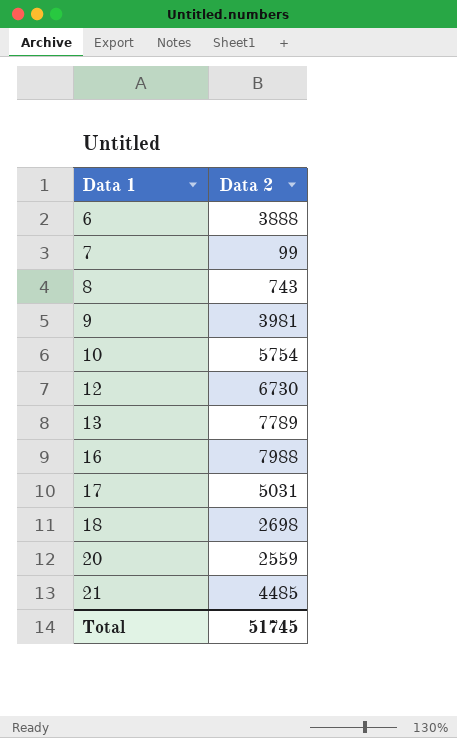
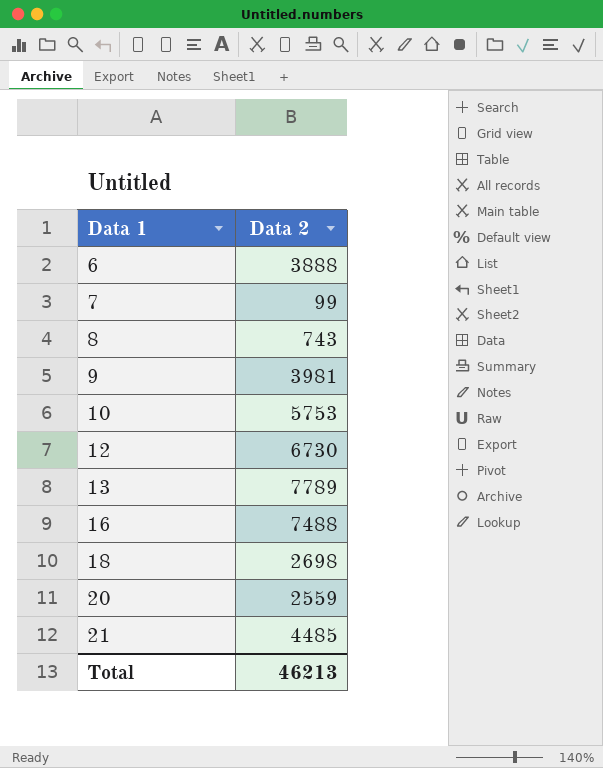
row 17: 5031 -> none
10 | Data 2: 5754 -> 5753
16 | Data 2: 7988 -> 7488
Total | Data 2: 51745 -> 46213

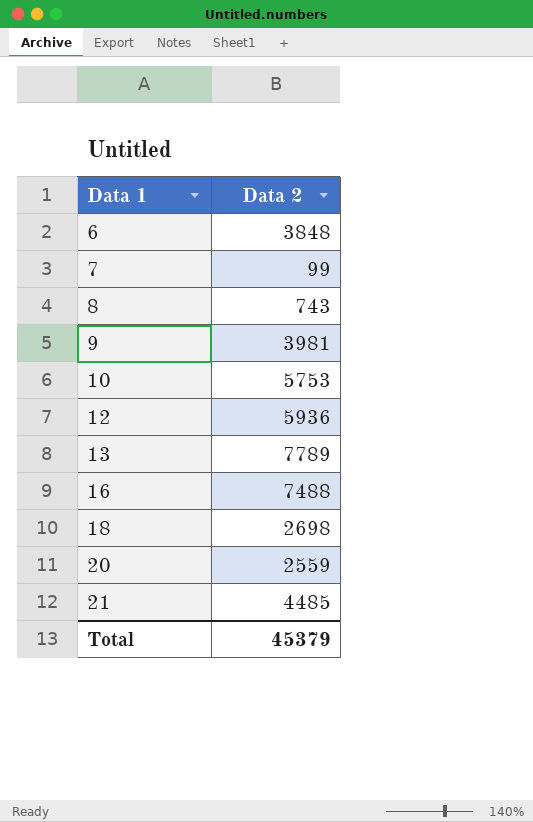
6 | Data 2: 3888 -> 3848
12 | Data 2: 6730 -> 5936
Total | Data 2: 46213 -> 45379

